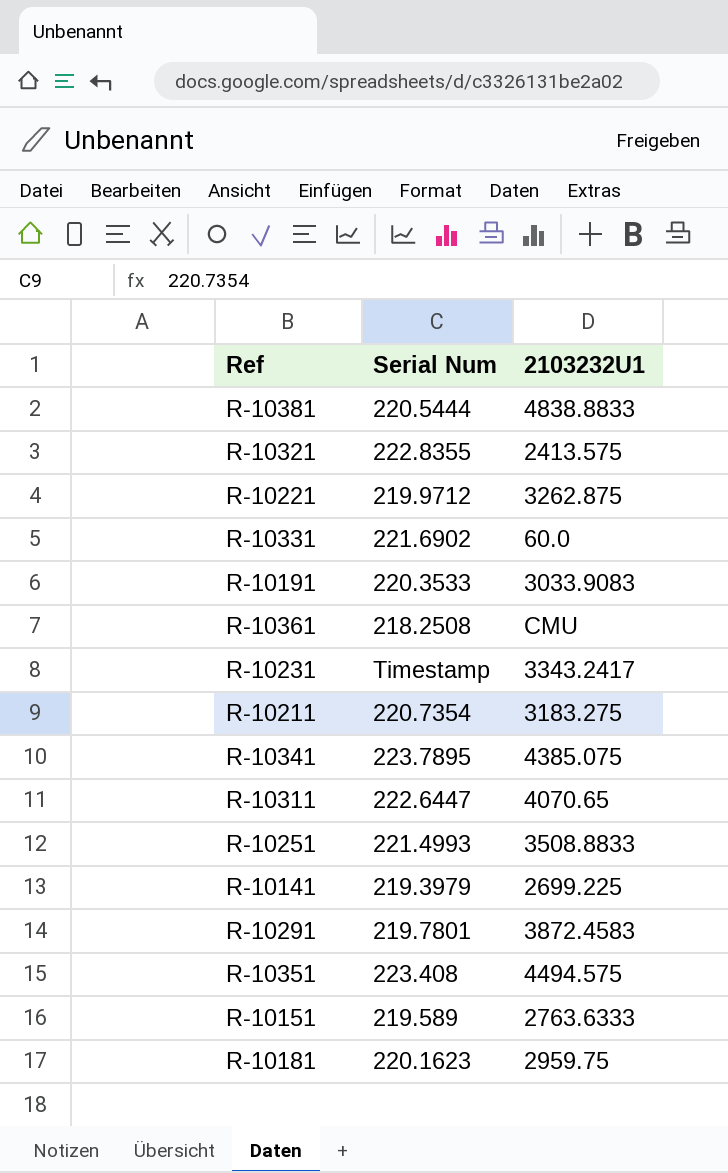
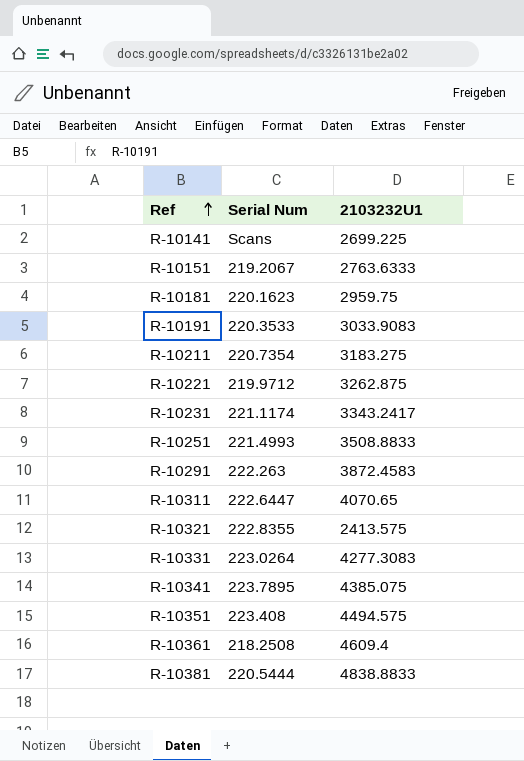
row order: none -> Ref ascending
R-10141 | Serial Num: 219.3979 -> Scans
R-10151 | Serial Num: 219.589 -> 219.2067
R-10231 | Serial Num: Timestamp -> 221.1174
R-10291 | Serial Num: 219.7801 -> 222.263
R-10331 | Serial Num: 221.6902 -> 223.0264
R-10331 | 2103232U1: 60.0 -> 4277.3083
R-10361 | 2103232U1: CMU -> 4609.4

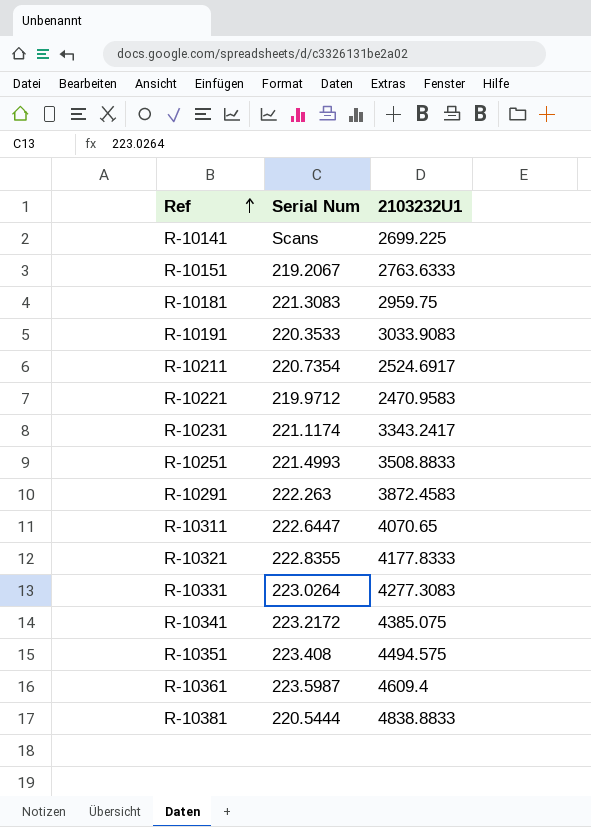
R-10181 | Serial Num: 220.1623 -> 221.3083
R-10211 | 2103232U1: 3183.275 -> 2524.6917
R-10221 | 2103232U1: 3262.875 -> 2470.9583
R-10321 | 2103232U1: 2413.575 -> 4177.8333
R-10341 | Serial Num: 223.7895 -> 223.2172
R-10361 | Serial Num: 218.2508 -> 223.5987

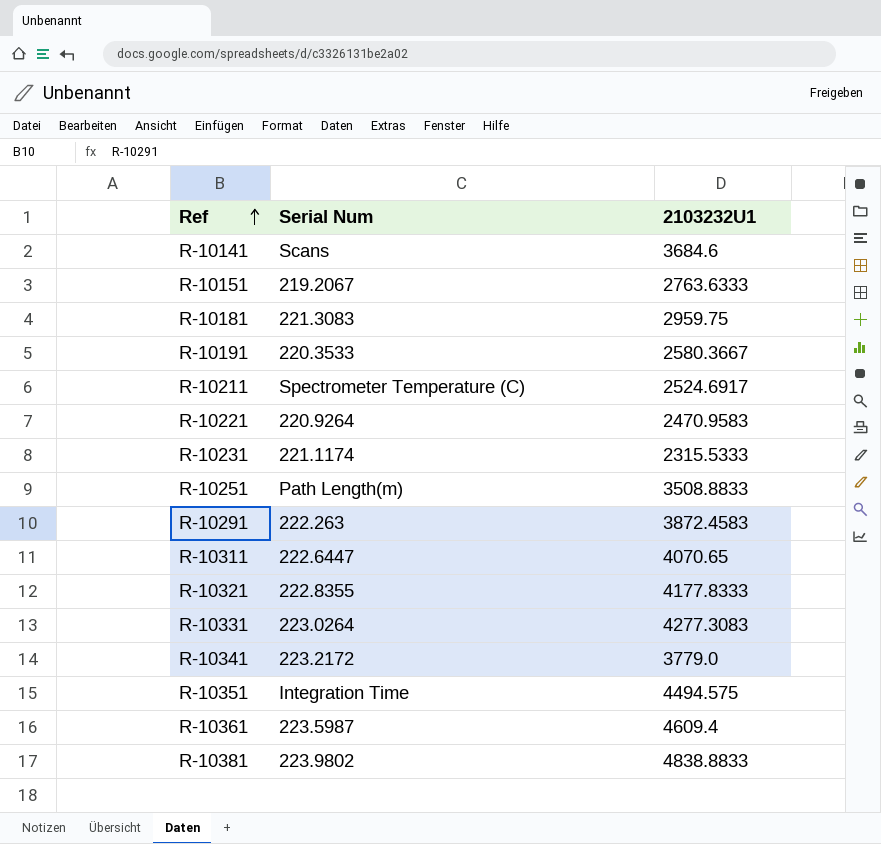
R-10141 | 2103232U1: 2699.225 -> 3684.6
R-10191 | 2103232U1: 3033.9083 -> 2580.3667
R-10211 | Serial Num: 220.7354 -> Spectrometer Temperature (C)
R-10221 | Serial Num: 219.9712 -> 220.9264
R-10231 | 2103232U1: 3343.2417 -> 2315.5333
R-10251 | Serial Num: 221.4993 -> Path Length(m)
R-10341 | 2103232U1: 4385.075 -> 3779.0
R-10351 | Serial Num: 223.408 -> Integration Time
R-10381 | Serial Num: 220.5444 -> 223.9802

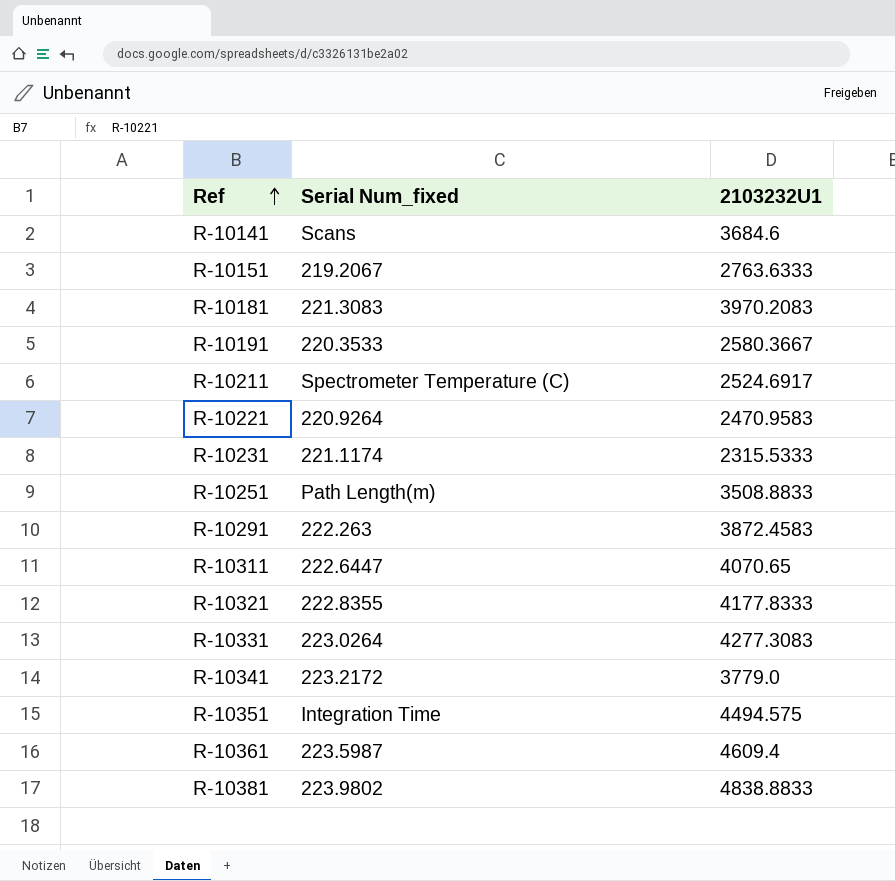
column name: Serial Num -> Serial Num_fixed
R-10181 | 2103232U1: 2959.75 -> 3970.2083

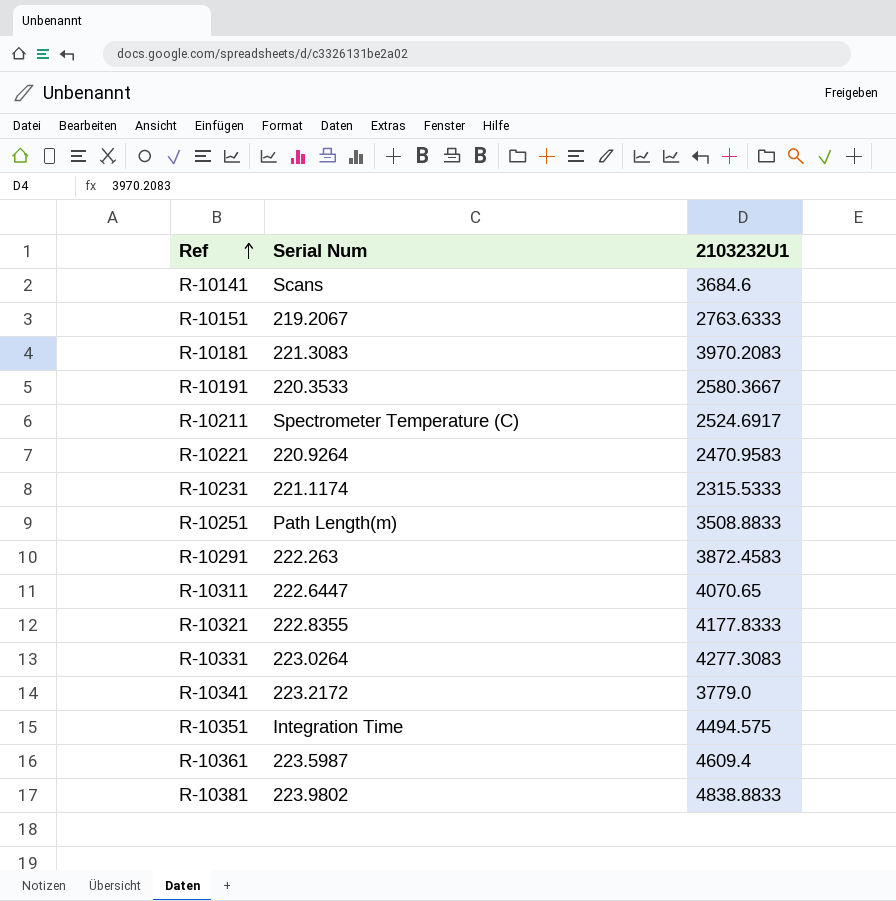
column name: Serial Num_fixed -> Serial Num

